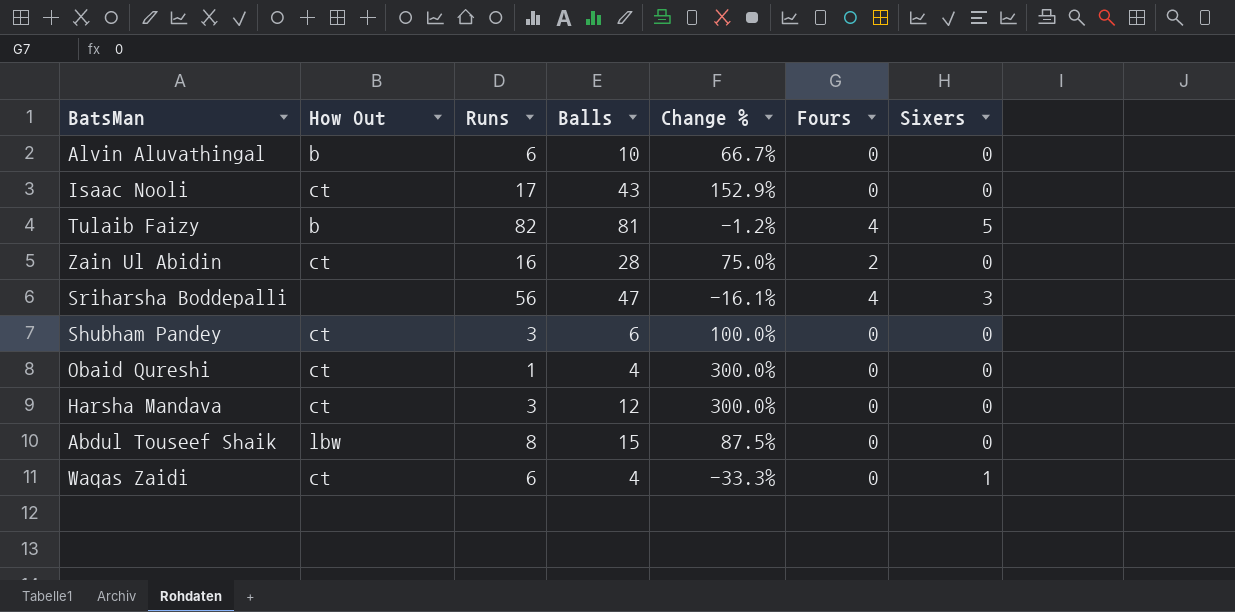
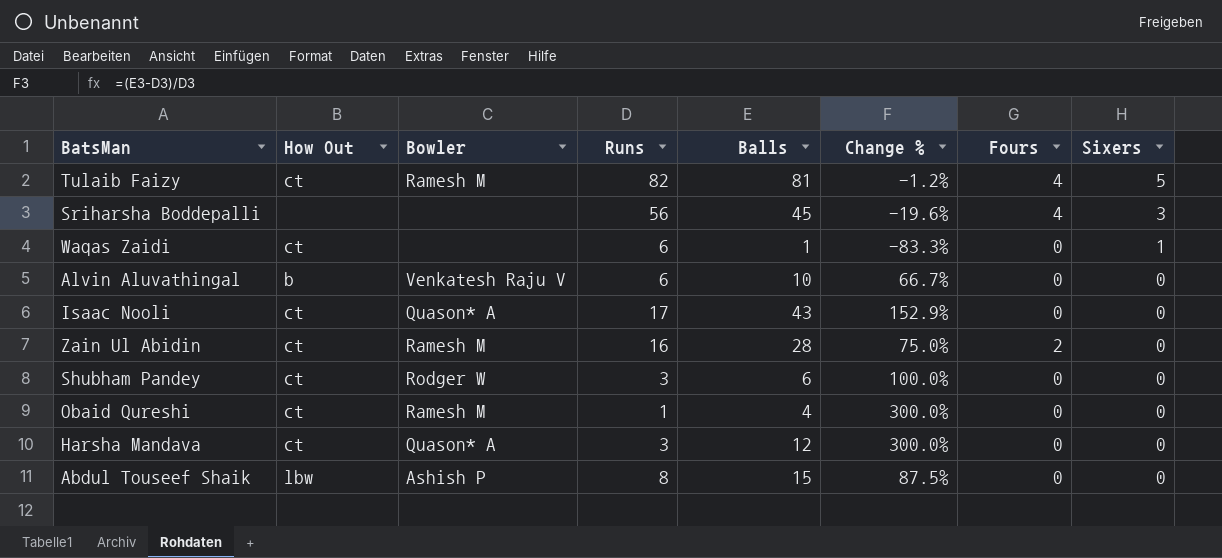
row order: none -> Sixers descending
column Bowler | position: none -> 3
Tulaib Faizy | How Out: b -> ct
Sriharsha Boddepalli | Balls: 47 -> 45
Sriharsha Boddepalli | Change %: -16.1% -> -19.6%
Waqas Zaidi | Balls: 4 -> 1
Waqas Zaidi | Change %: -33.3% -> -83.3%

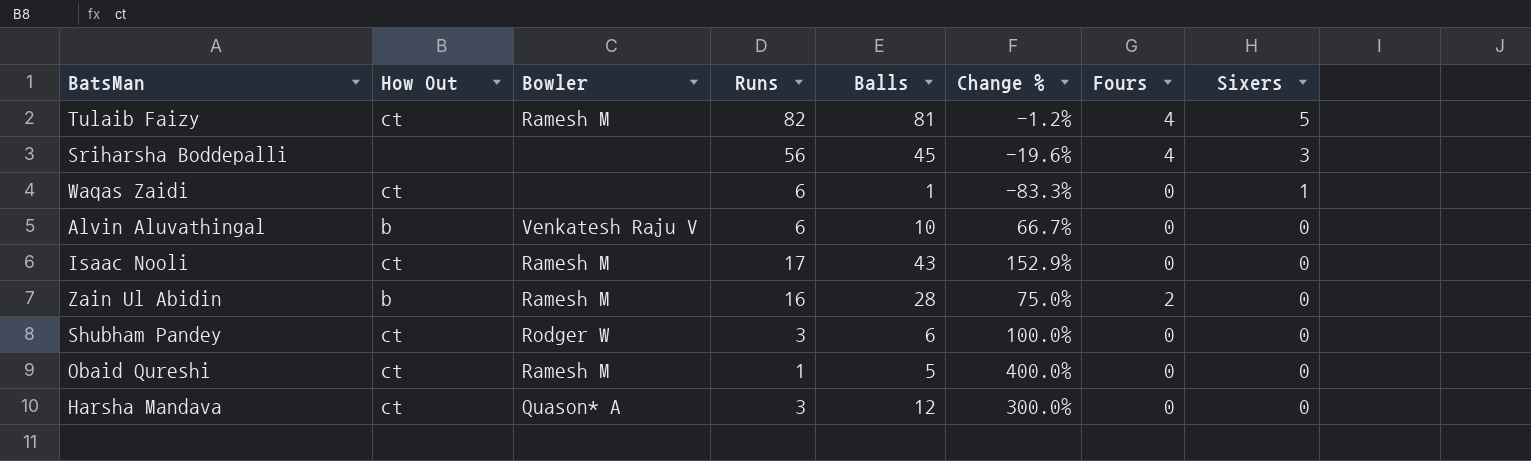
row Abdul Touseef Shaik: lbw | Ashish P | 8 | 15 | 87.5% | 0 | 0 -> none
Isaac Nooli | Bowler: Quason* A -> Ramesh M
Zain Ul Abidin | How Out: ct -> b
Obaid Qureshi | Balls: 4 -> 5
Obaid Qureshi | Change %: 300.0% -> 400.0%

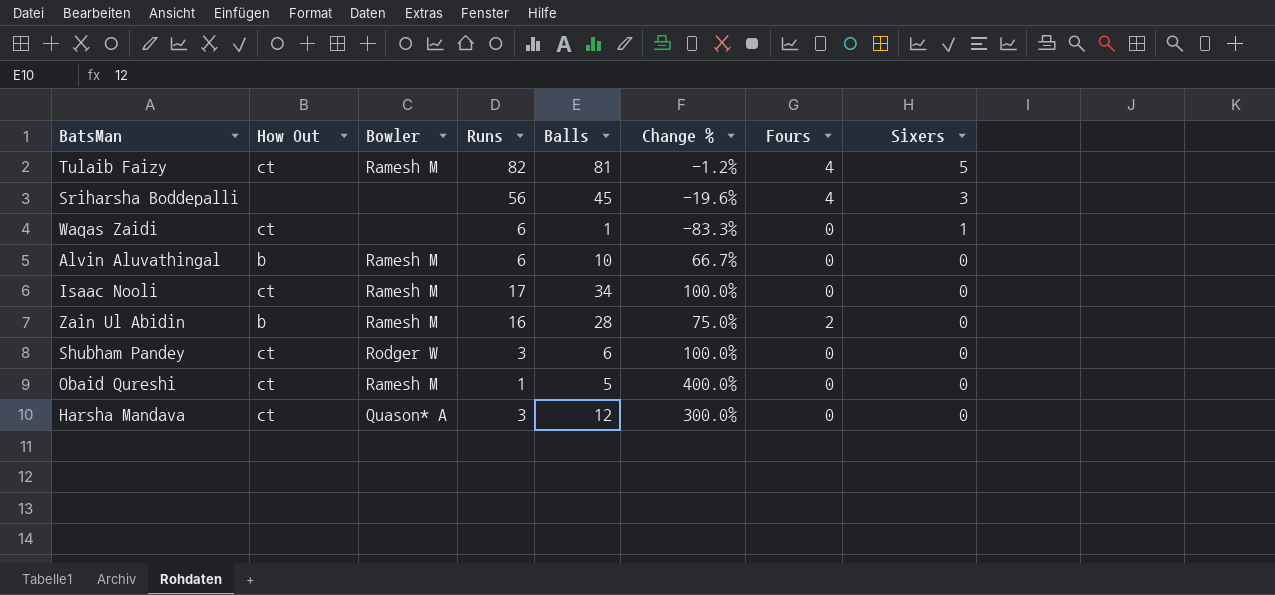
Alvin Aluvathingal | Bowler: Venkatesh Raju V -> Ramesh M
Isaac Nooli | Balls: 43 -> 34
Isaac Nooli | Change %: 152.9% -> 100.0%

